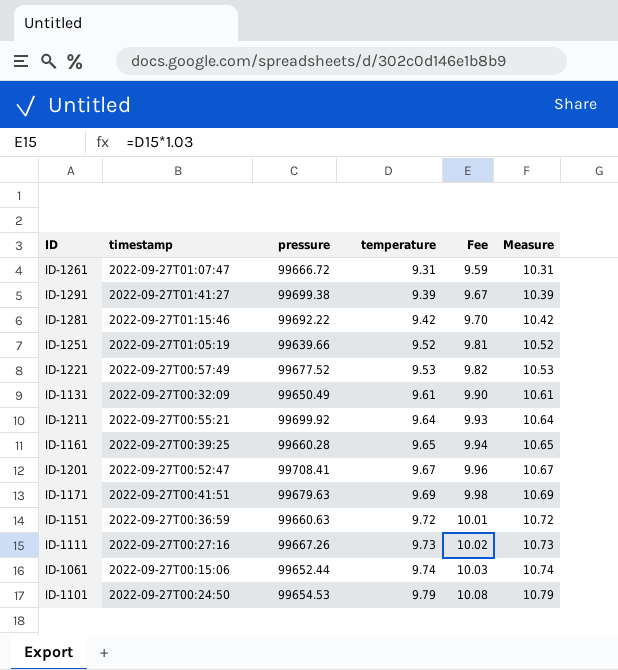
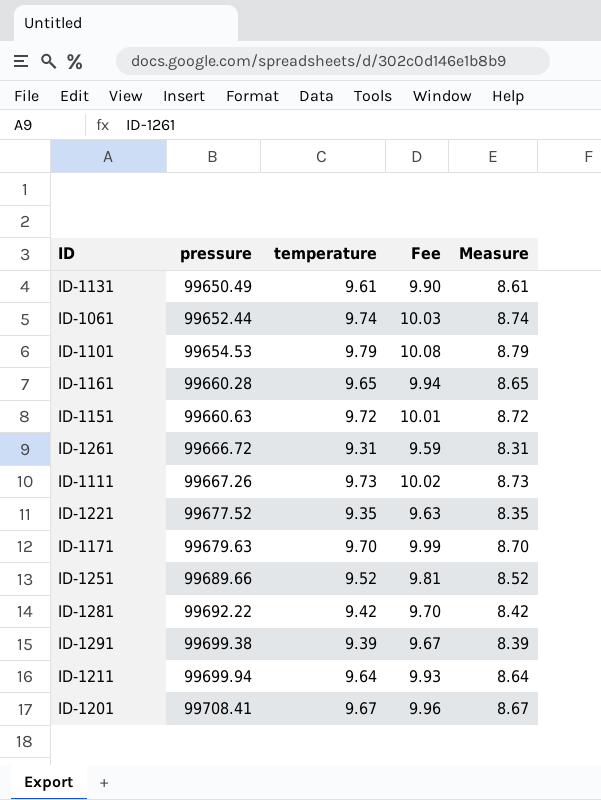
row order: temperature ascending -> pressure ascending
column timestamp | position: 2 -> none
column Measure | formula: [temperature] + 1 -> [temperature] - 1
ID-1221 | temperature: 9.53 -> 9.35
ID-1221 | Fee: 9.82 -> 9.63
ID-1171 | temperature: 9.69 -> 9.70
ID-1171 | Fee: 9.98 -> 9.99
ID-1251 | pressure: 99639.66 -> 99689.66
ID-1211 | pressure: 99699.92 -> 99699.94

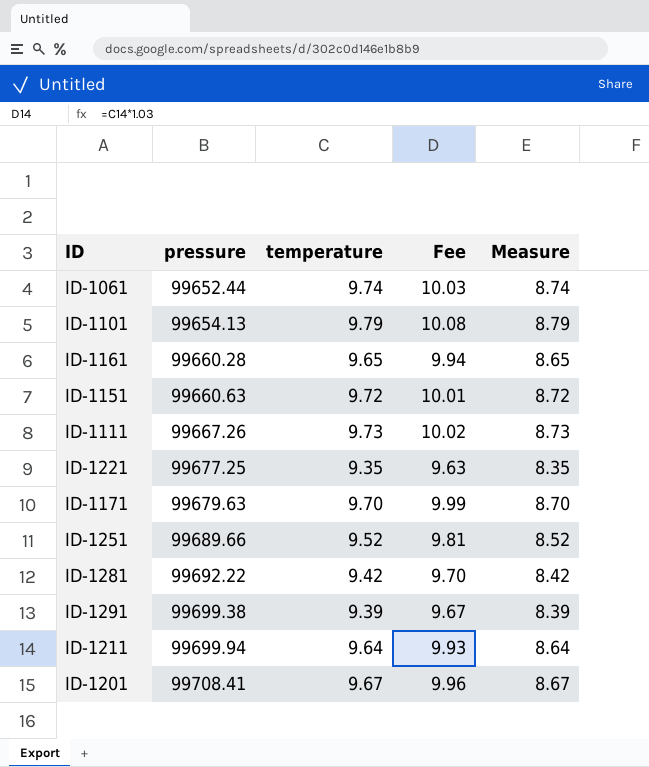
row ID-1131: 99650.49 | 9.61 | 9.90 | 8.61 -> none
row ID-1261: 99666.72 | 9.31 | 9.59 | 8.31 -> none
ID-1101 | pressure: 99654.53 -> 99654.13
ID-1221 | pressure: 99677.52 -> 99677.25

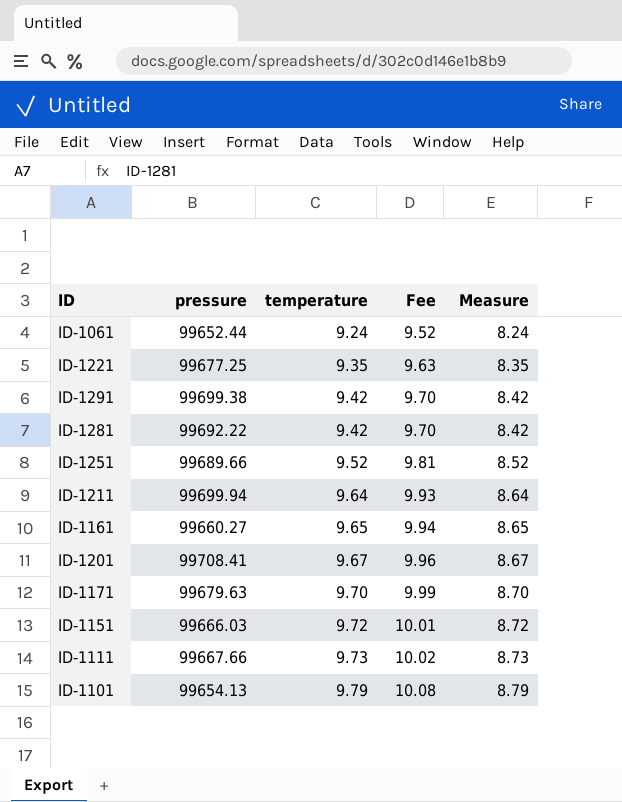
row order: pressure ascending -> temperature ascending
ID-1061 | temperature: 9.74 -> 9.24
ID-1061 | Fee: 10.03 -> 9.52
ID-1061 | Measure: 8.74 -> 8.24
ID-1291 | temperature: 9.39 -> 9.42
ID-1291 | Fee: 9.67 -> 9.70
ID-1291 | Measure: 8.39 -> 8.42
ID-1161 | pressure: 99660.28 -> 99660.27
ID-1151 | pressure: 99660.63 -> 99666.03
ID-1111 | pressure: 99667.26 -> 99667.66

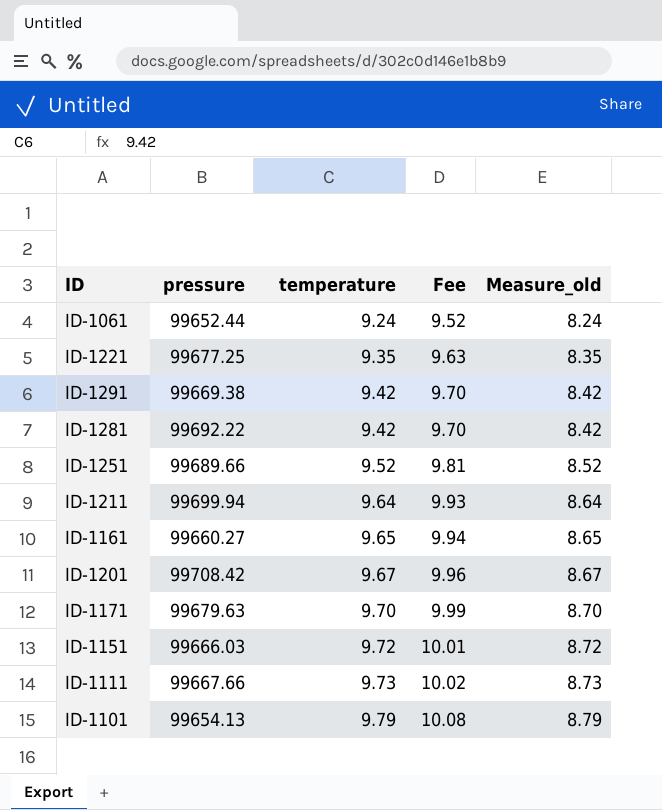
column name: Measure -> Measure_old
ID-1291 | pressure: 99699.38 -> 99669.38
ID-1201 | pressure: 99708.41 -> 99708.42

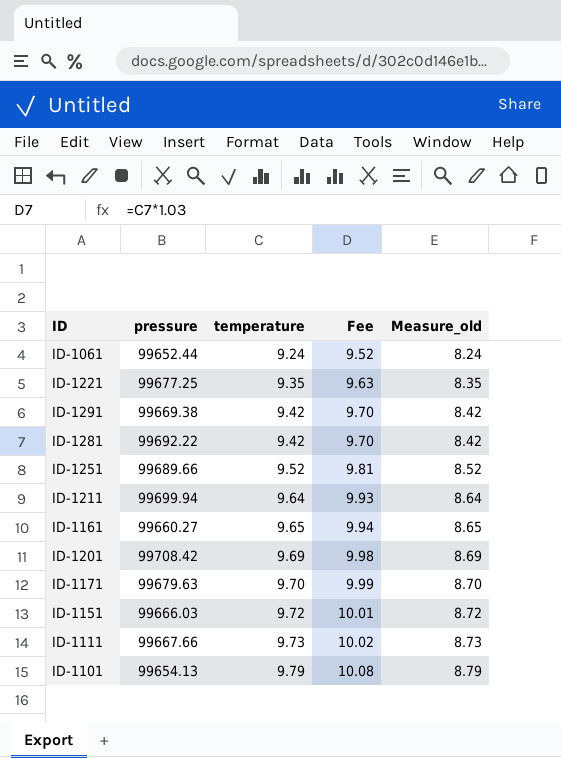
ID-1201 | temperature: 9.67 -> 9.69
ID-1201 | Fee: 9.96 -> 9.98
ID-1201 | Measure_old: 8.67 -> 8.69

